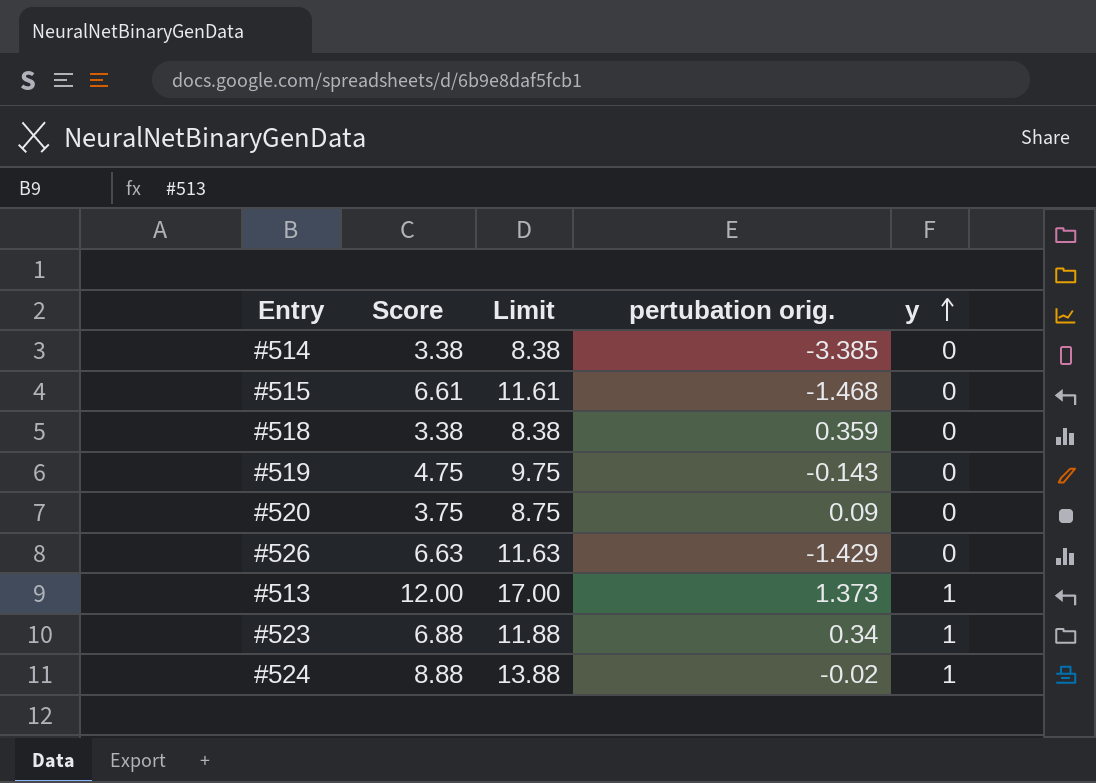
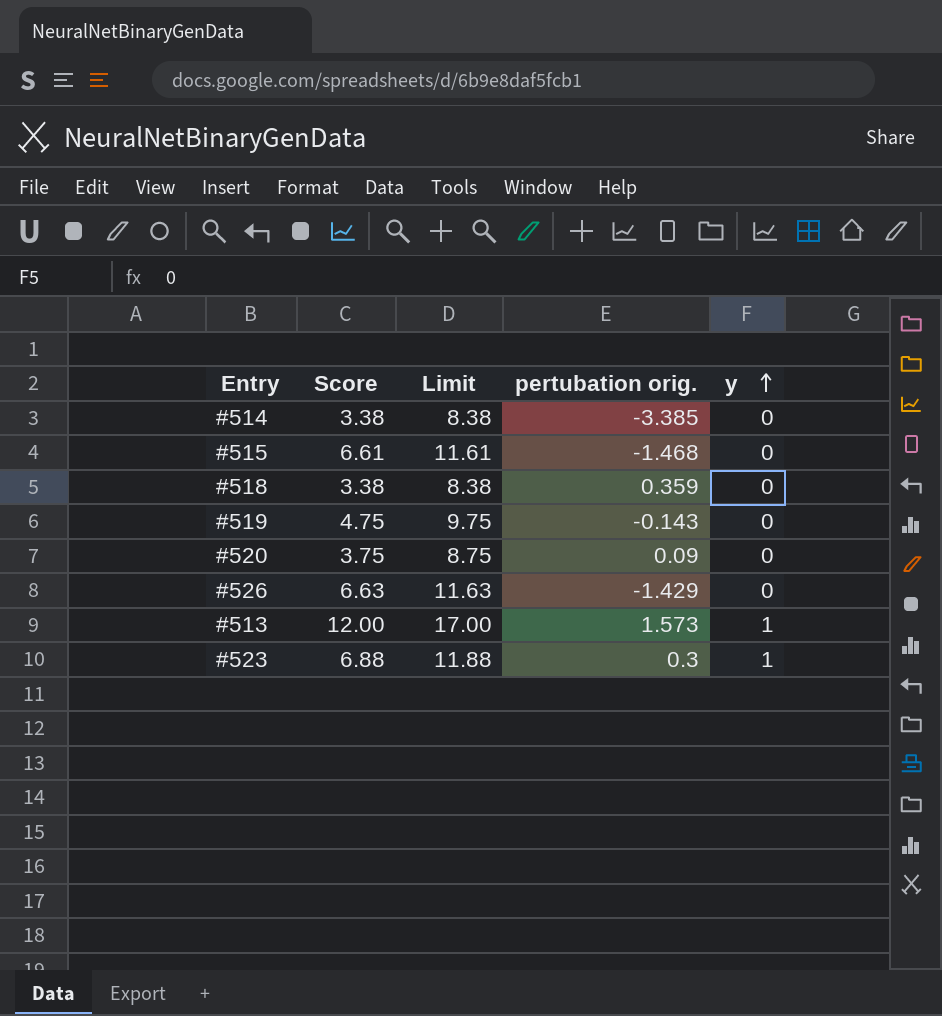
row #524: 8.88 | 13.88 | -0.02 | 1 -> none
#513 | pertubation orig.: 1.373 -> 1.573
#523 | pertubation orig.: 0.34 -> 0.3

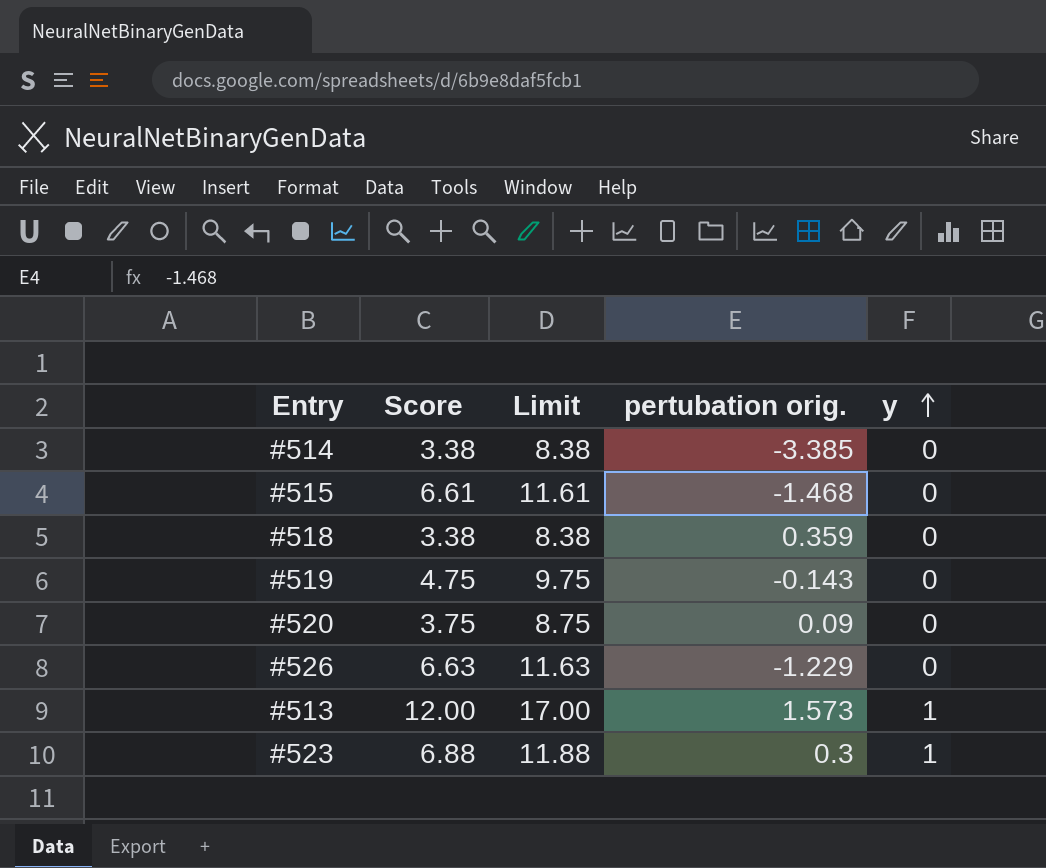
#526 | pertubation orig.: -1.429 -> -1.229

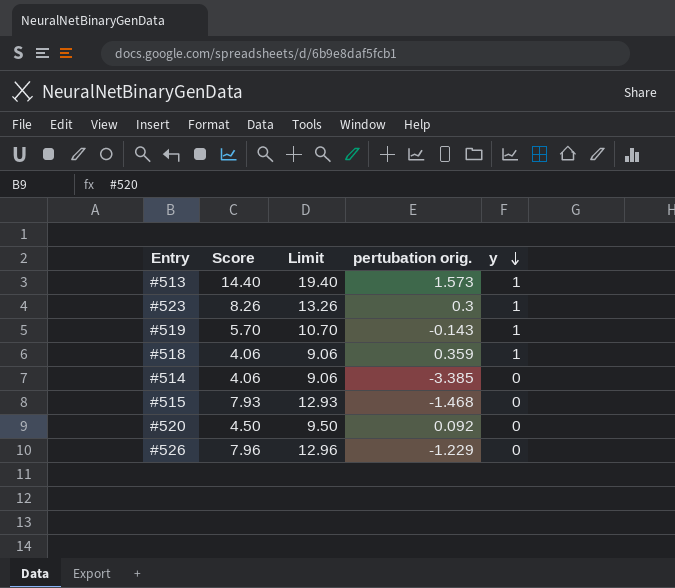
row order: y ascending -> y descending
#513 | Score: 12.00 -> 14.40
#513 | Limit: 17.00 -> 19.40
#523 | Score: 6.88 -> 8.26
#523 | Limit: 11.88 -> 13.26
#519 | Score: 4.75 -> 5.70
#519 | Limit: 9.75 -> 10.70
#519 | y: 0 -> 1
#518 | Score: 3.38 -> 4.06
#518 | Limit: 8.38 -> 9.06
#518 | y: 0 -> 1
#514 | Score: 3.38 -> 4.06
#514 | Limit: 8.38 -> 9.06
#515 | Score: 6.61 -> 7.93
#515 | Limit: 11.61 -> 12.93
#520 | Score: 3.75 -> 4.50
#520 | Limit: 8.75 -> 9.50
#520 | pertubation orig.: 0.09 -> 0.092
#526 | Score: 6.63 -> 7.96
#526 | Limit: 11.63 -> 12.96

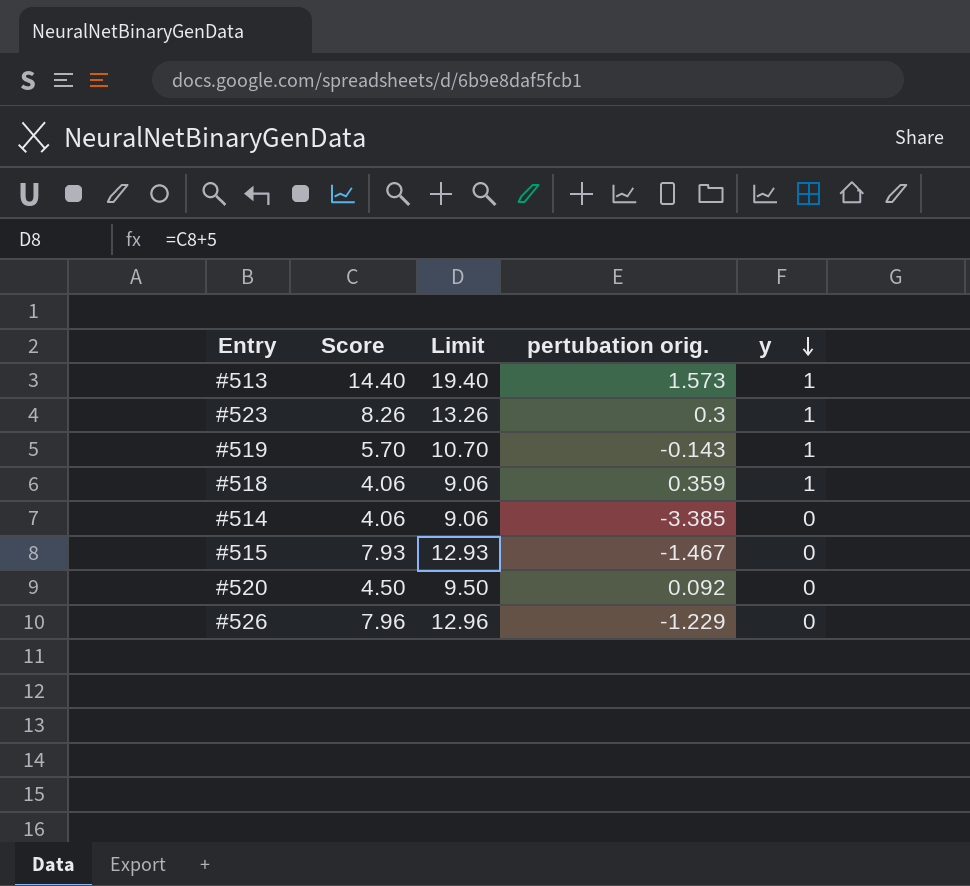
#515 | pertubation orig.: -1.468 -> -1.467

